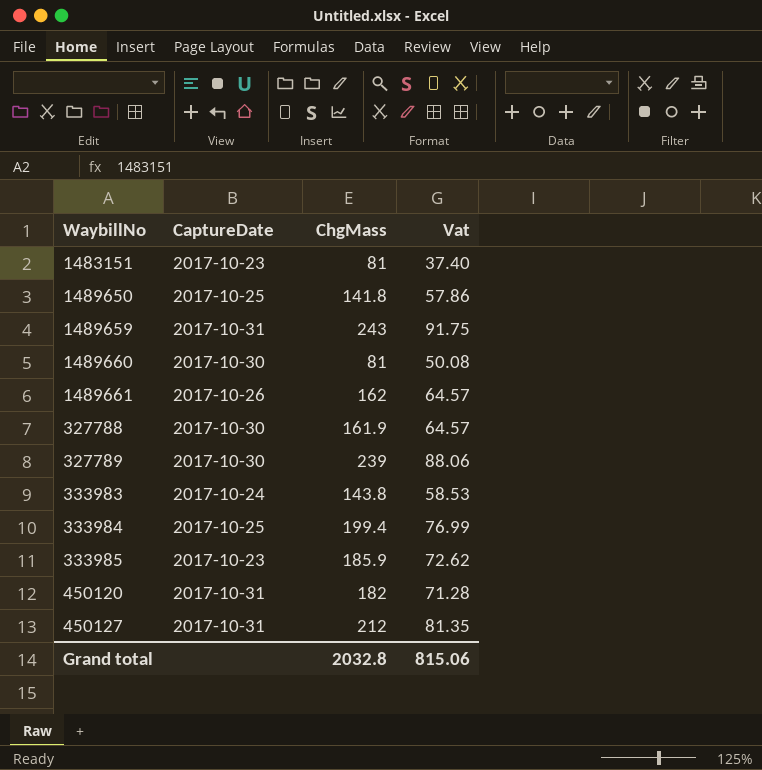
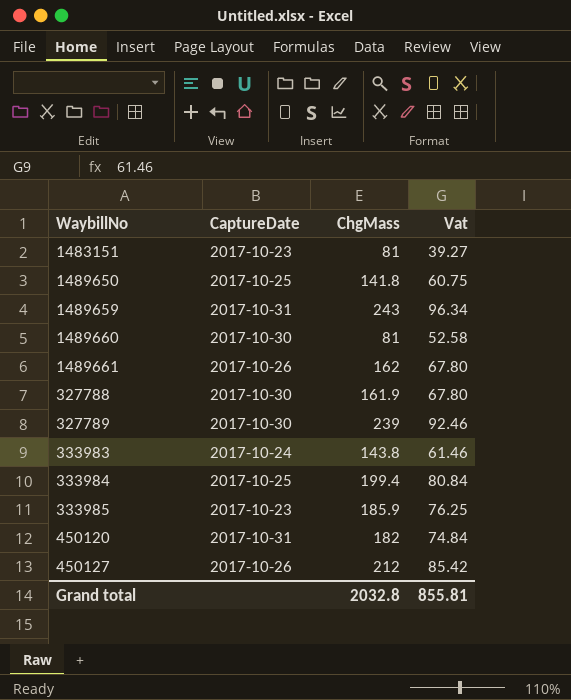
1483151 | Vat: 37.40 -> 39.27
1489650 | Vat: 57.86 -> 60.75
1489659 | Vat: 91.75 -> 96.34
1489660 | Vat: 50.08 -> 52.58
1489661 | Vat: 64.57 -> 67.80
327788 | Vat: 64.57 -> 67.80
327789 | Vat: 88.06 -> 92.46
333983 | Vat: 58.53 -> 61.46
333984 | Vat: 76.99 -> 80.84
333985 | Vat: 72.62 -> 76.25
450120 | Vat: 71.28 -> 74.84
450127 | CaptureDate: 2017-10-31 -> 2017-10-26
450127 | Vat: 81.35 -> 85.42
Grand total | Vat: 815.06 -> 855.81

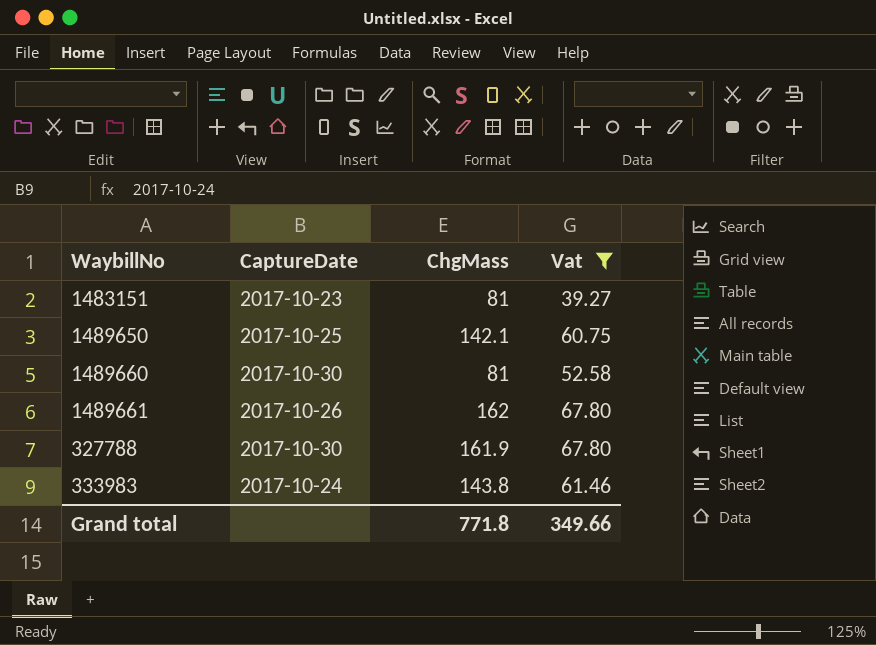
filter: none -> Vat <= 67.80
1489650 | ChgMass: 141.8 -> 142.1
Grand total | ChgMass: 2032.8 -> 771.8
Grand total | Vat: 855.81 -> 349.66

